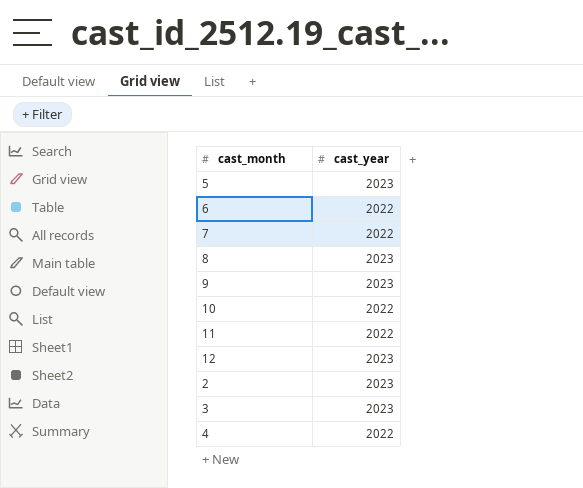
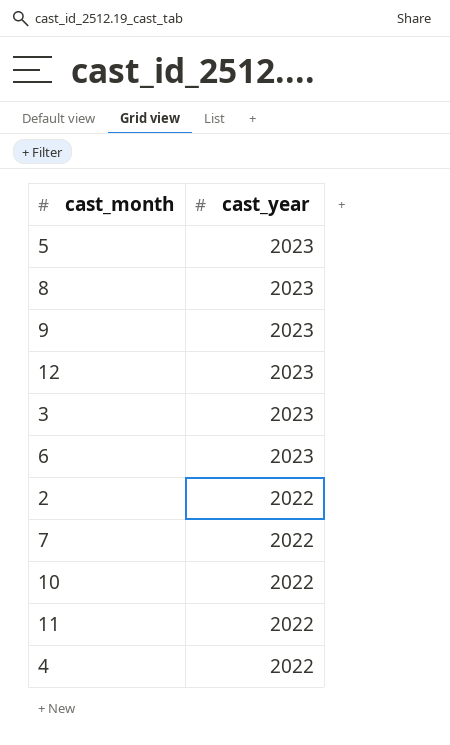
row order: none -> cast_year descending
6 | cast_year: 2022 -> 2023
2 | cast_year: 2023 -> 2022

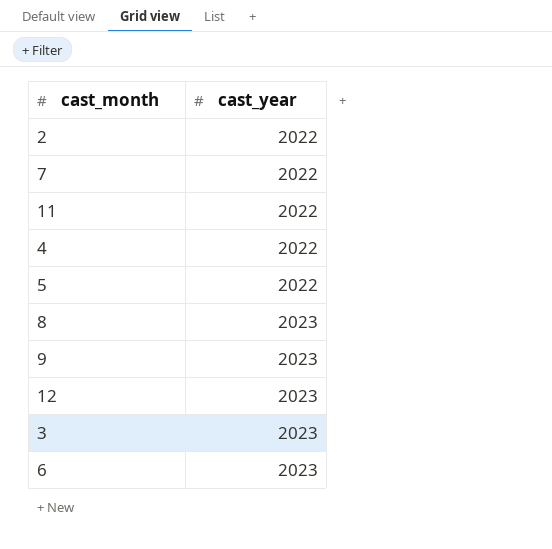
row order: cast_year descending -> cast_year ascending
row 10: 2022 -> none
5 | cast_year: 2023 -> 2022

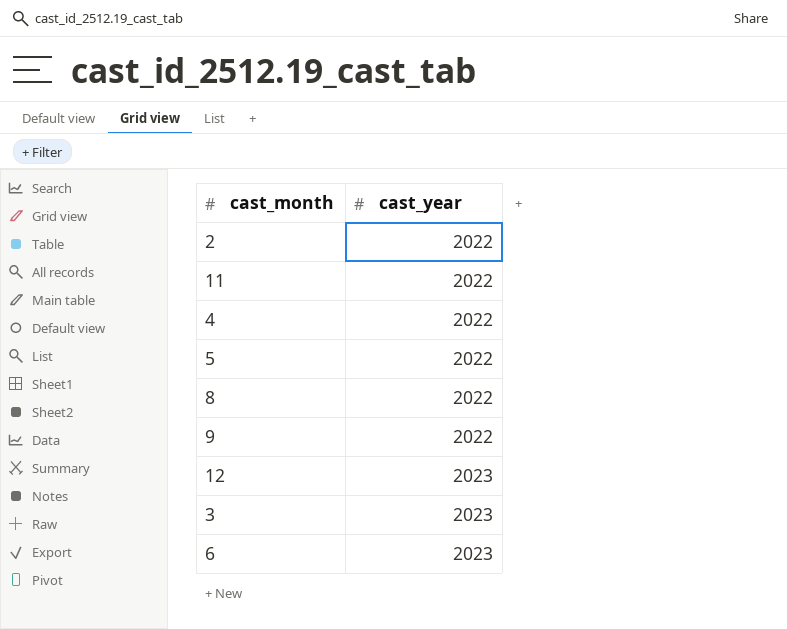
row 7: 2022 -> none
8 | cast_year: 2023 -> 2022
9 | cast_year: 2023 -> 2022

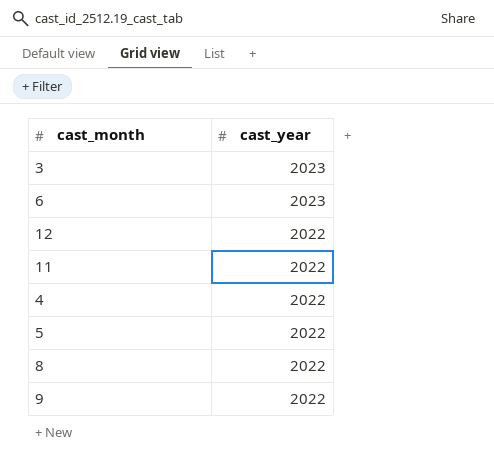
row order: cast_year ascending -> cast_year descending
row 2: 2022 -> none
12 | cast_year: 2023 -> 2022

